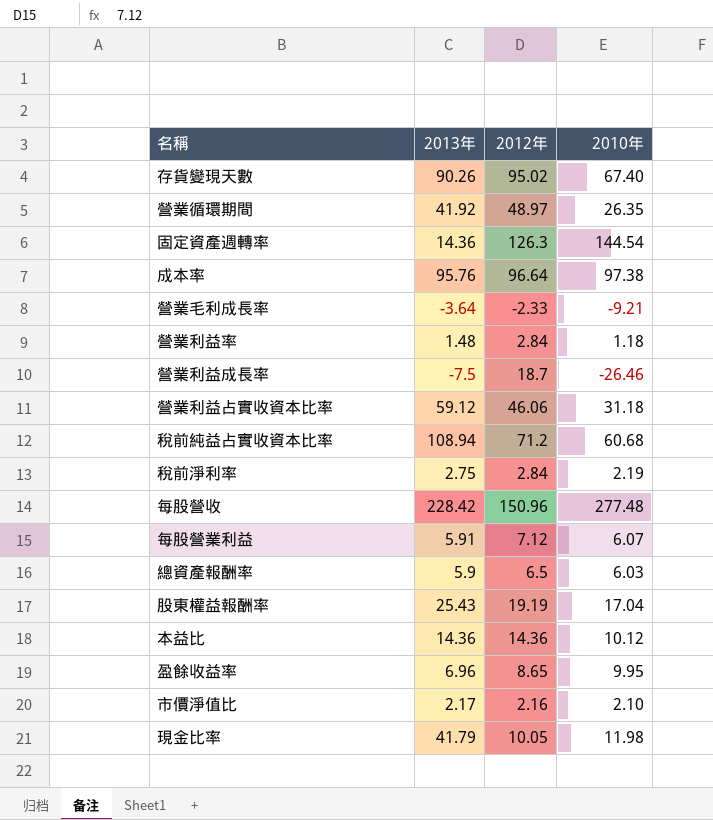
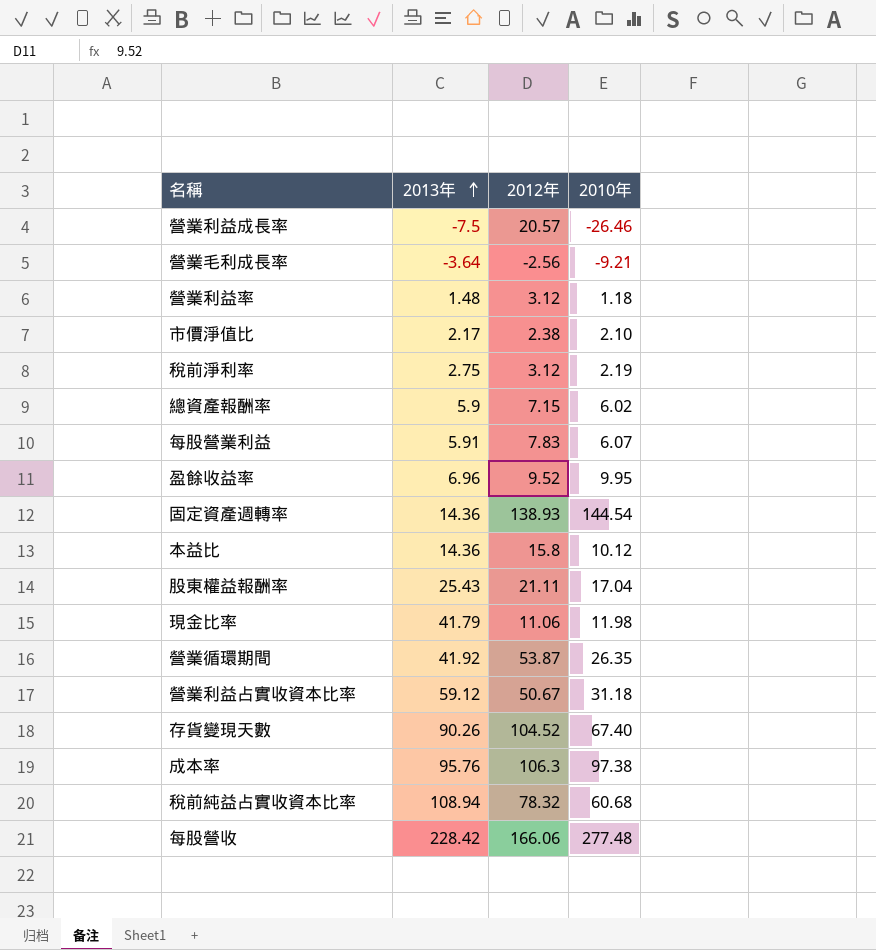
row order: none -> 2013年 ascending
營業利益成長率 | 2012年: 18.7 -> 20.57
營業毛利成長率 | 2012年: -2.33 -> -2.56
營業利益率 | 2012年: 2.84 -> 3.12
市價淨值比 | 2012年: 2.16 -> 2.38
稅前淨利率 | 2012年: 2.84 -> 3.12
總資產報酬率 | 2012年: 6.5 -> 7.15
總資產報酬率 | 2010年: 6.03 -> 6.02
每股營業利益 | 2012年: 7.12 -> 7.83
盈餘收益率 | 2012年: 8.65 -> 9.52
固定資產週轉率 | 2012年: 126.3 -> 138.93
本益比 | 2012年: 14.36 -> 15.8
股東權益報酬率 | 2012年: 19.19 -> 21.11
現金比率 | 2012年: 10.05 -> 11.06
營業循環期間 | 2012年: 48.97 -> 53.87
營業利益占實收資本比率 | 2012年: 46.06 -> 50.67
存貨變現天數 | 2012年: 95.02 -> 104.52
成本率 | 2012年: 96.64 -> 106.3
稅前純益占實收資本比率 | 2012年: 71.2 -> 78.32
每股營收 | 2012年: 150.96 -> 166.06

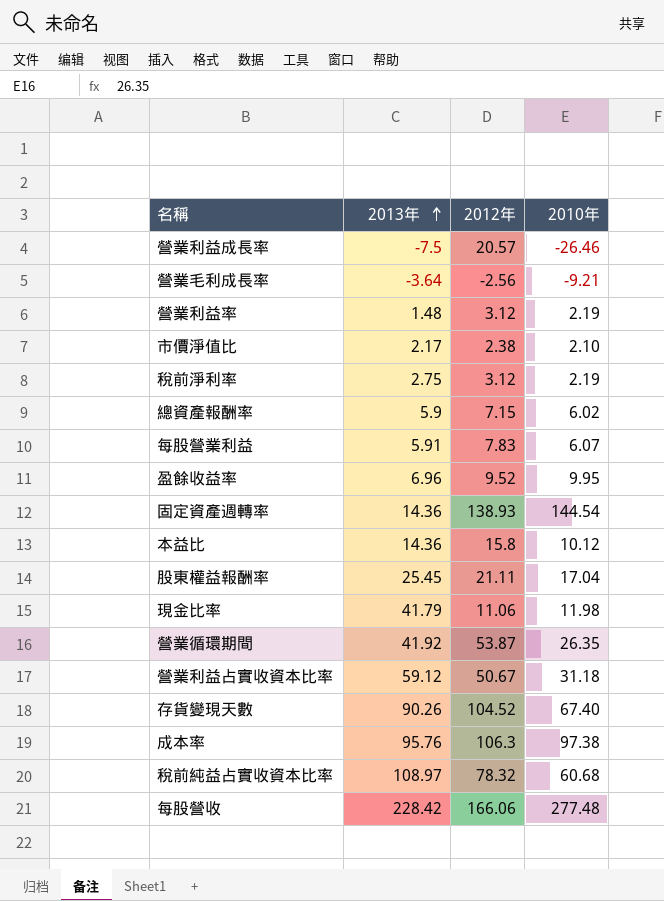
營業利益率 | 2010年: 1.18 -> 2.19
股東權益報酬率 | 2013年: 25.43 -> 25.45
稅前純益占實收資本比率 | 2013年: 108.94 -> 108.97

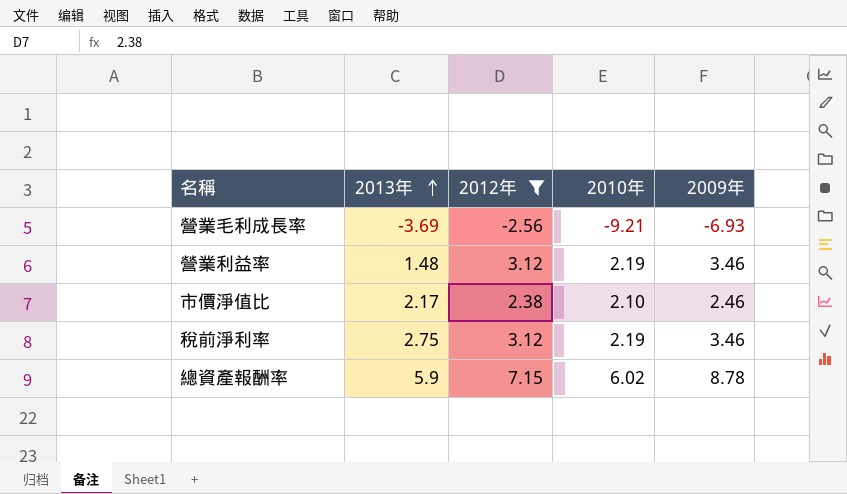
filter: none -> 2012年 <= 7.15
column 2009年 | position: none -> 5
營業毛利成長率 | 2013年: -3.64 -> -3.69

